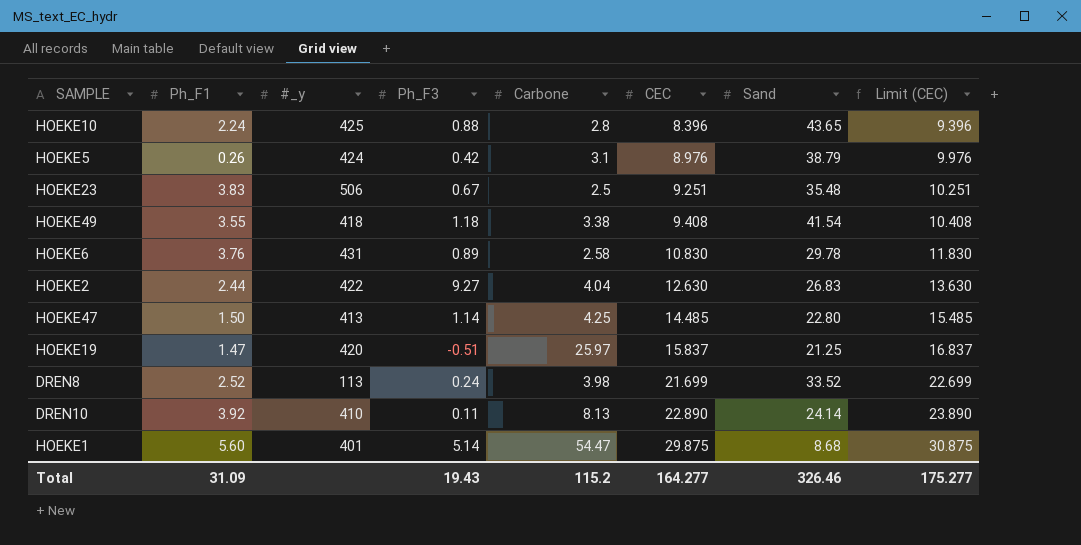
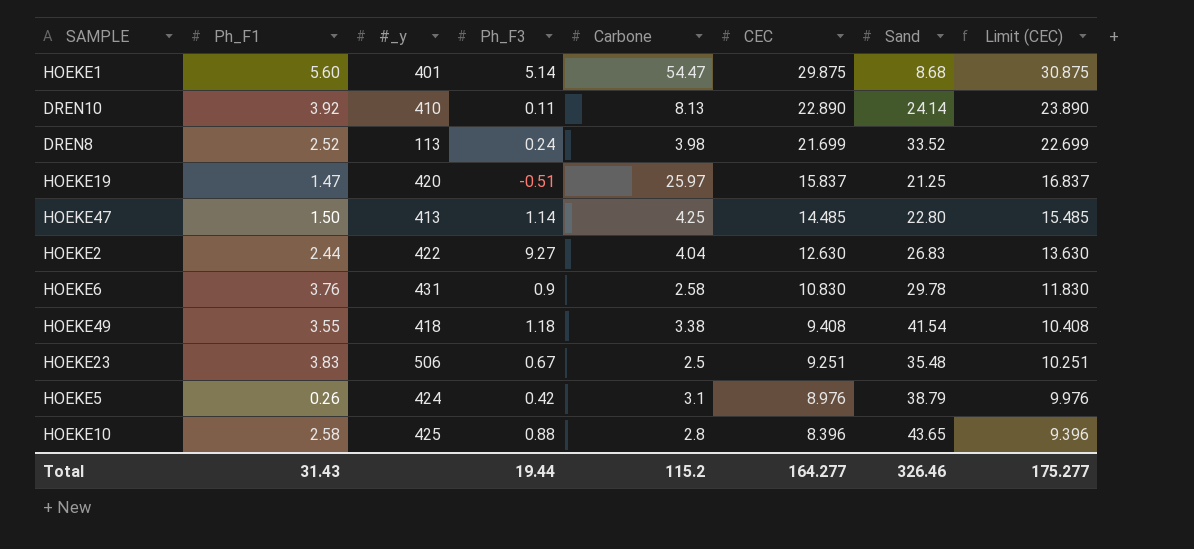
row order: CEC ascending -> CEC descending
HOEKE6 | Ph_F3: 0.89 -> 0.9
HOEKE10 | Ph_F1: 2.24 -> 2.58
Total | Ph_F1: 31.09 -> 31.43
Total | Ph_F3: 19.43 -> 19.44

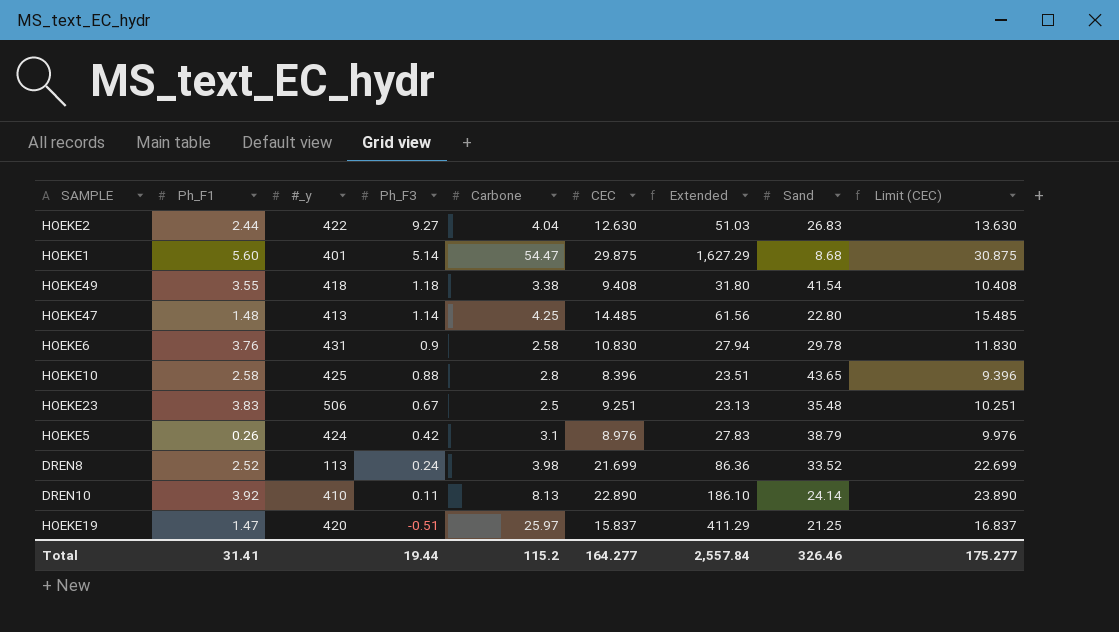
row order: CEC descending -> Ph_F3 descending
column Extended | formula: none -> [Carbone] * [CEC]
HOEKE47 | Ph_F1: 1.50 -> 1.48
Total | Ph_F1: 31.43 -> 31.41

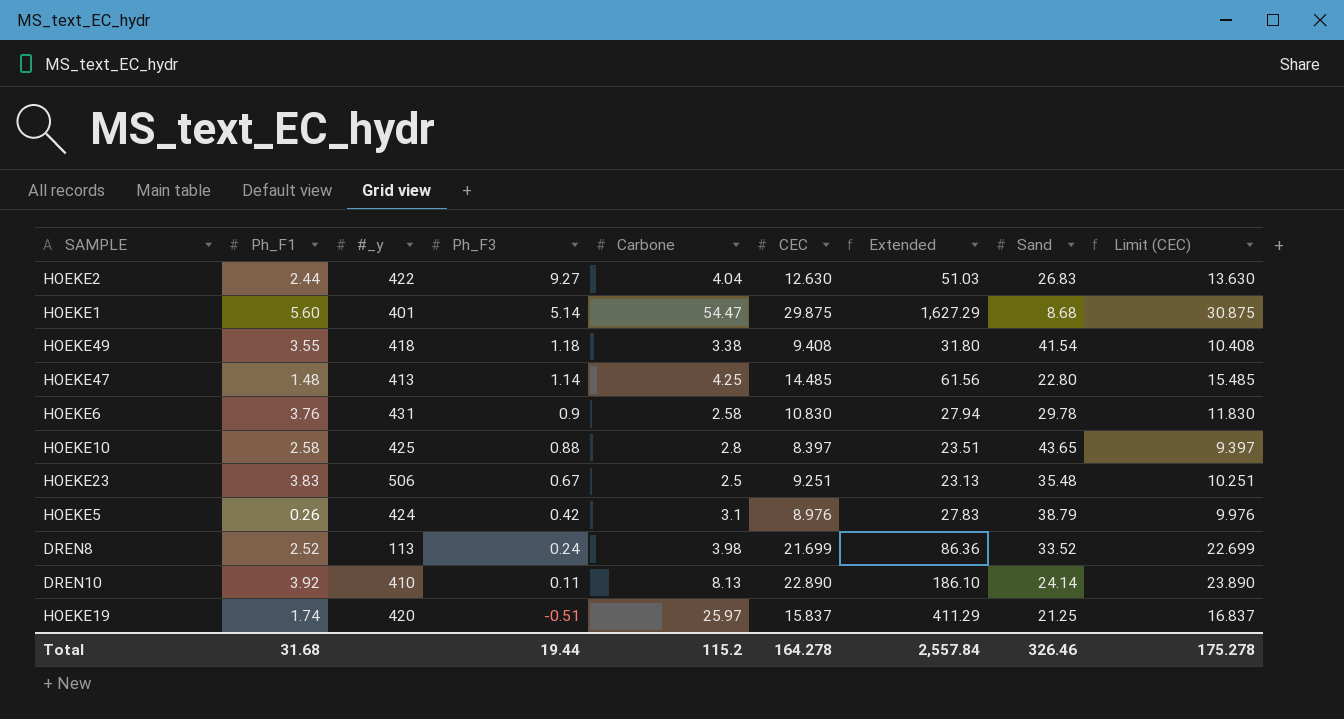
HOEKE10 | CEC: 8.396 -> 8.397
HOEKE10 | Limit (CEC): 9.396 -> 9.397
HOEKE19 | Ph_F1: 1.47 -> 1.74
Total | Ph_F1: 31.41 -> 31.68
Total | CEC: 164.277 -> 164.278
Total | Limit (CEC): 175.277 -> 175.278

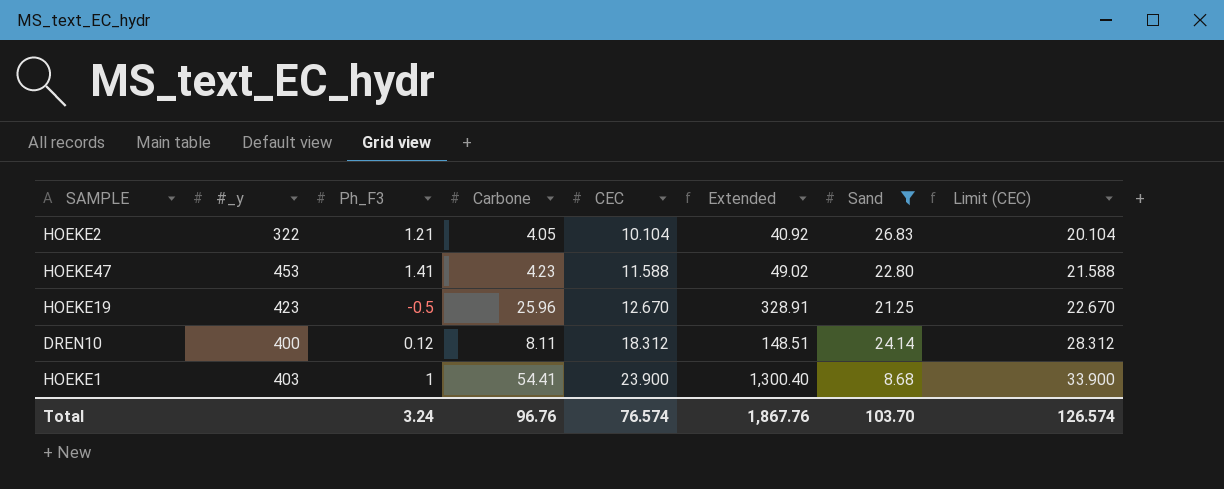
filter: none -> Sand <= 26.83
row order: Ph_F3 descending -> CEC ascending
column Ph_F1 | position: 2 -> none
column Limit (CEC) | formula: [CEC] + 1 -> [CEC] + 10
HOEKE2 | #_y: 422 -> 322
HOEKE2 | Ph_F3: 9.27 -> 1.21
HOEKE2 | Carbone: 4.04 -> 4.05
HOEKE2 | CEC: 12.630 -> 10.104
HOEKE2 | Extended: 51.03 -> 40.92
HOEKE47 | #_y: 413 -> 453
HOEKE47 | Ph_F3: 1.14 -> 1.41
HOEKE47 | Carbone: 4.25 -> 4.23
HOEKE47 | CEC: 14.485 -> 11.588
HOEKE47 | Extended: 61.56 -> 49.02
HOEKE19 | #_y: 420 -> 423
HOEKE19 | Ph_F3: -0.51 -> -0.5
HOEKE19 | Carbone: 25.97 -> 25.96
HOEKE19 | CEC: 15.837 -> 12.670
HOEKE19 | Extended: 411.29 -> 328.91
DREN10 | #_y: 410 -> 400
DREN10 | Ph_F3: 0.11 -> 0.12
DREN10 | Carbone: 8.13 -> 8.11
DREN10 | CEC: 22.890 -> 18.312
DREN10 | Extended: 186.10 -> 148.51
HOEKE1 | #_y: 401 -> 403
HOEKE1 | Ph_F3: 5.14 -> 1
HOEKE1 | Carbone: 54.47 -> 54.41
HOEKE1 | CEC: 29.875 -> 23.900
HOEKE1 | Extended: 1,627.29 -> 1,300.40
Total | Ph_F3: 19.44 -> 3.24
Total | Carbone: 115.2 -> 96.76
Total | CEC: 164.278 -> 76.574
Total | Extended: 2,557.84 -> 1,867.76
Total | Sand: 326.46 -> 103.70
Total | Limit (CEC): 175.278 -> 126.574

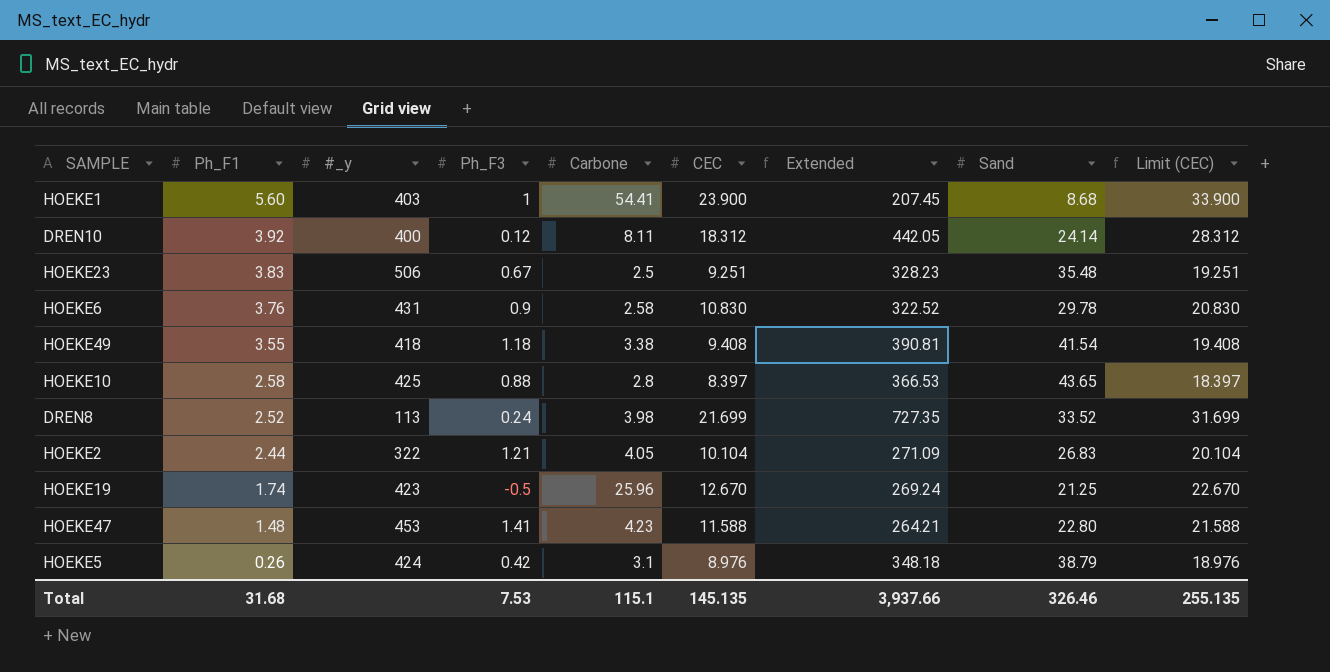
filter: Sand <= 26.83 -> none
row order: CEC ascending -> Ph_F1 descending
column Ph_F1 | position: none -> 2
column Extended | formula: [Carbone] * [CEC] -> [CEC] * [Sand]
Total | Ph_F3: 3.24 -> 7.53
Total | Carbone: 96.76 -> 115.1
Total | CEC: 76.574 -> 145.135
Total | Extended: 1,867.76 -> 3,937.66
Total | Sand: 103.70 -> 326.46
Total | Limit (CEC): 126.574 -> 255.135

